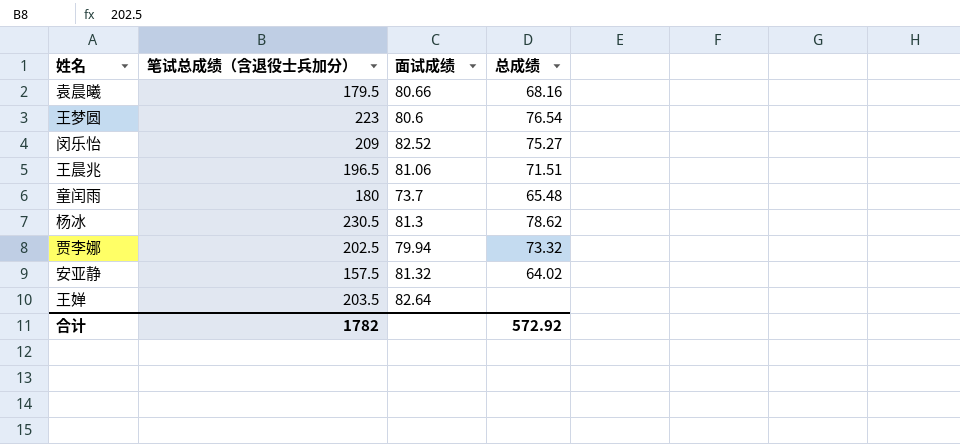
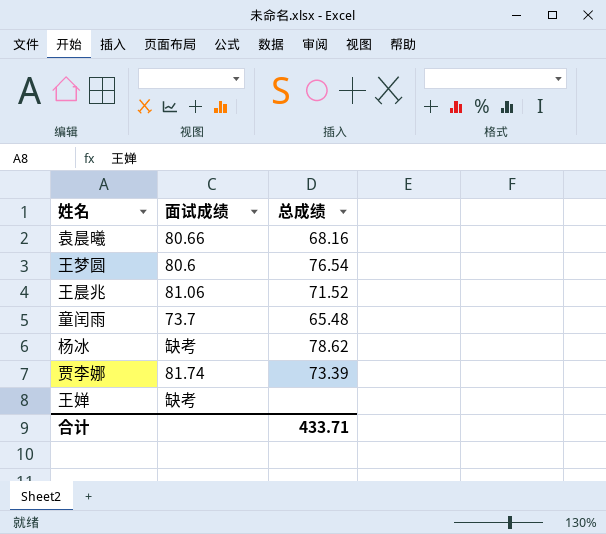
column 笔试总成绩（含退役士兵加分） | position: 2 -> none
row 闵乐怡: 209 | 82.52 | 75.27 -> none
row 安亚静: 157.5 | 81.32 | 64.02 -> none
王晨兆 | 总成绩: 71.51 -> 71.52
杨冰 | 面试成绩: 81.3 -> 缺考
贾李娜 | 面试成绩: 79.94 -> 81.74
贾李娜 | 总成绩: 73.32 -> 73.39
王婵 | 面试成绩: 82.64 -> 缺考
合计 | 总成绩: 572.92 -> 433.71

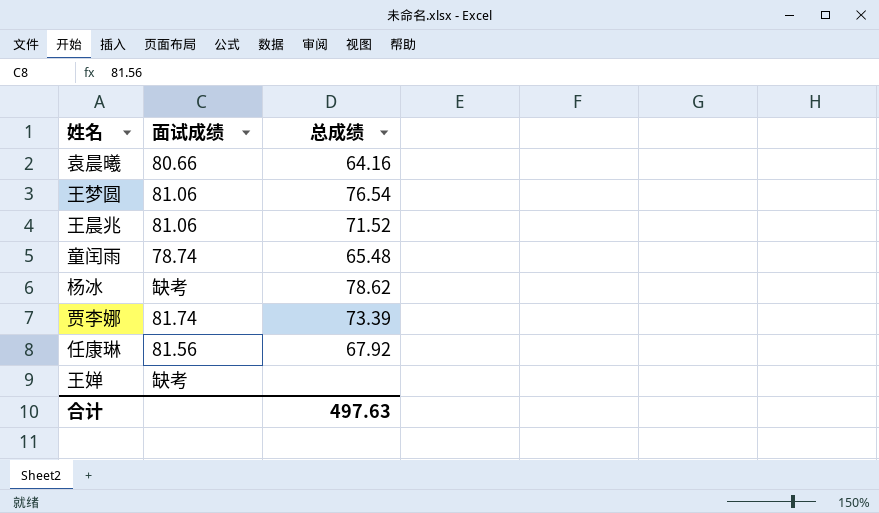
袁晨曦 | 总成绩: 68.16 -> 64.16
王梦圆 | 面试成绩: 80.6 -> 81.06
童闰雨 | 面试成绩: 73.7 -> 78.74
row 任康琳: none -> 81.56 | 67.92
合计 | 总成绩: 433.71 -> 497.63

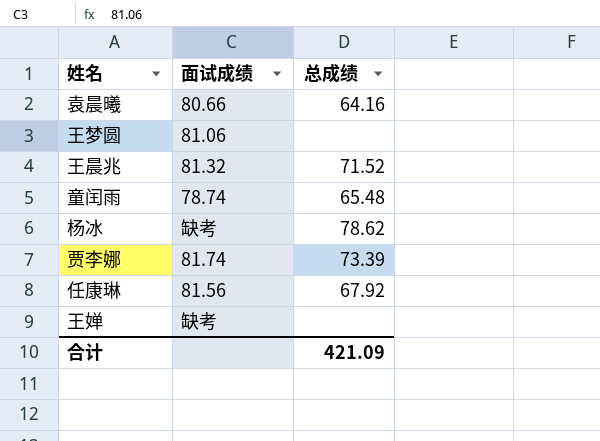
王梦圆 | 总成绩: 76.54 -> none
王晨兆 | 面试成绩: 81.06 -> 81.32
合计 | 总成绩: 497.63 -> 421.09

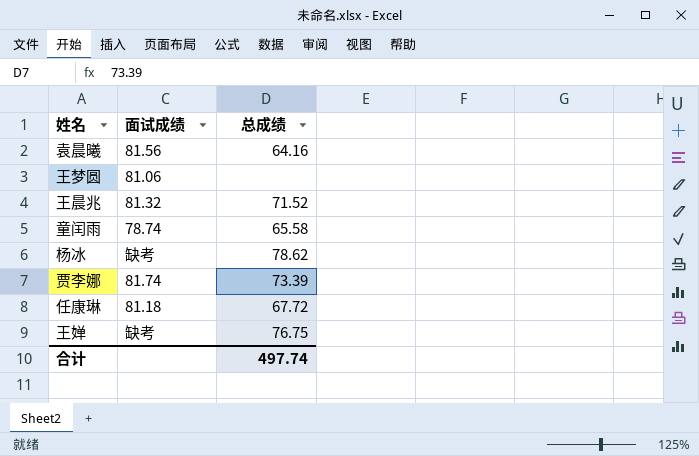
袁晨曦 | 面试成绩: 80.66 -> 81.56
童闰雨 | 总成绩: 65.48 -> 65.58
任康琳 | 面试成绩: 81.56 -> 81.18
任康琳 | 总成绩: 67.92 -> 67.72
王婵 | 总成绩: none -> 76.75
合计 | 总成绩: 421.09 -> 497.74

